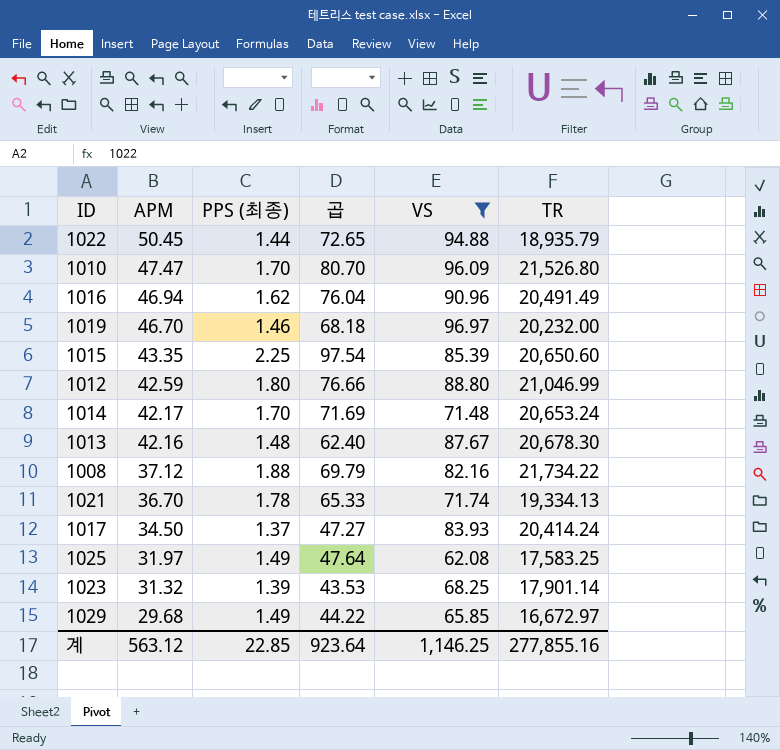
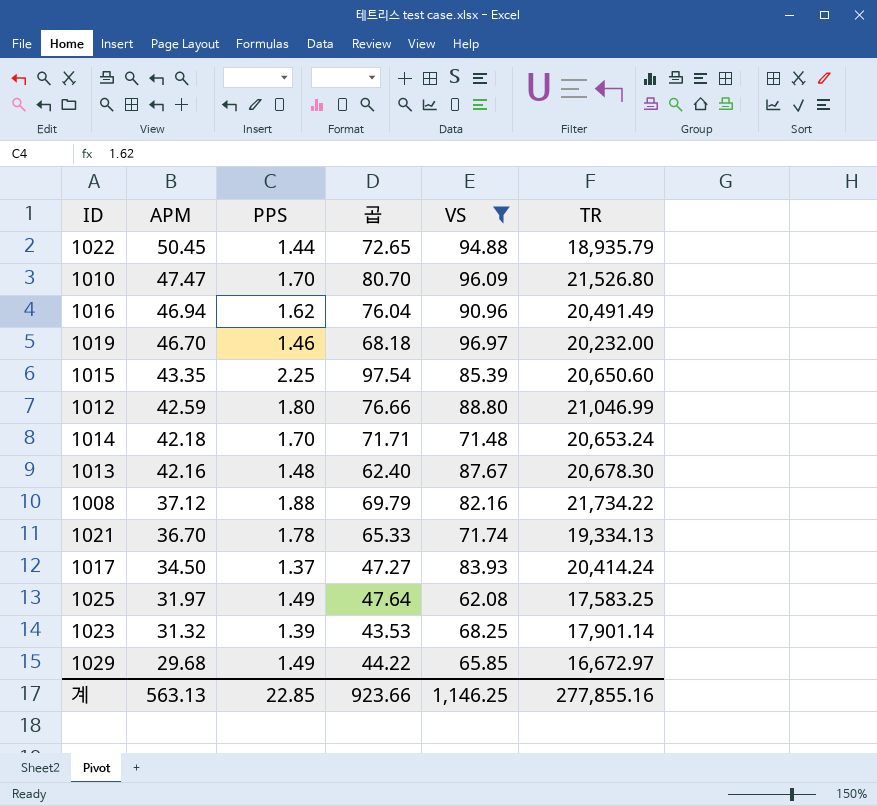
column name: PPS (최종) -> PPS
1014 | APM: 42.17 -> 42.18
1014 | 곱: 71.69 -> 71.71
계 | APM: 563.12 -> 563.13
계 | 곱: 923.64 -> 923.66

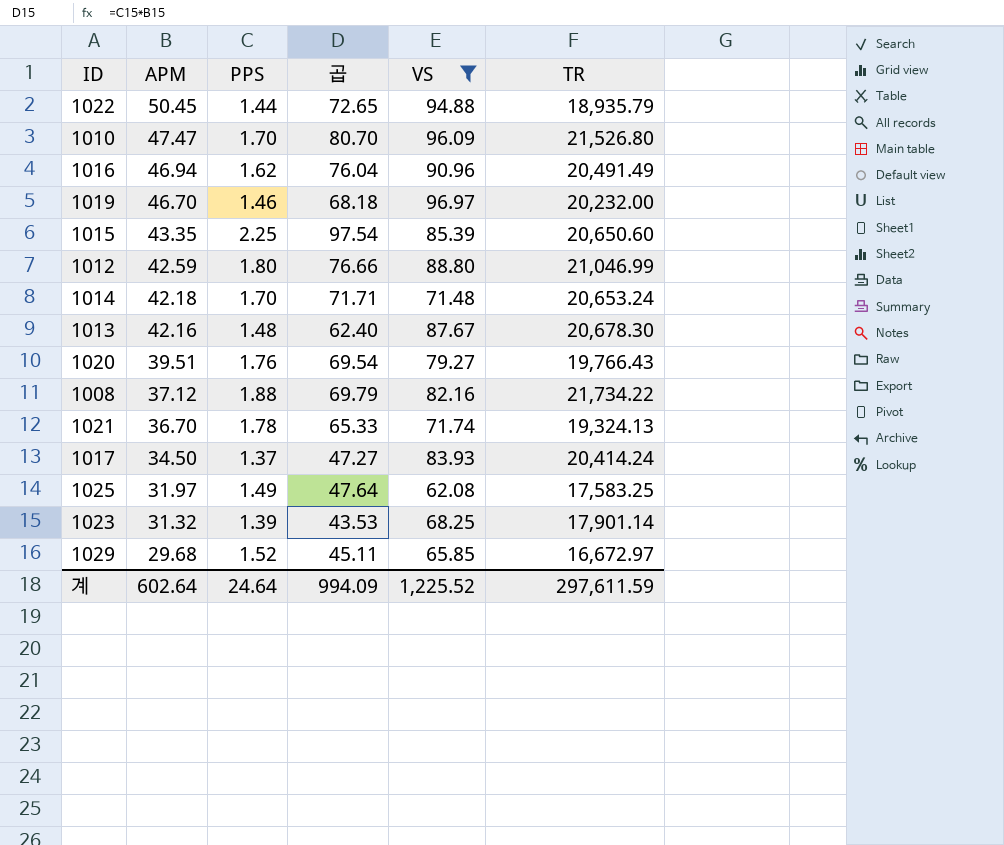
row 1020: none -> 39.51 | 1.76 | 69.54 | 79.27 | 19,766.43
1021 | TR: 19,334.13 -> 19,324.13
1029 | PPS: 1.49 -> 1.52
1029 | 곱: 44.22 -> 45.11
계 | APM: 563.13 -> 602.64
계 | PPS: 22.85 -> 24.64
계 | 곱: 923.66 -> 994.09
계 | VS: 1,146.25 -> 1,225.52
계 | TR: 277,855.16 -> 297,611.59

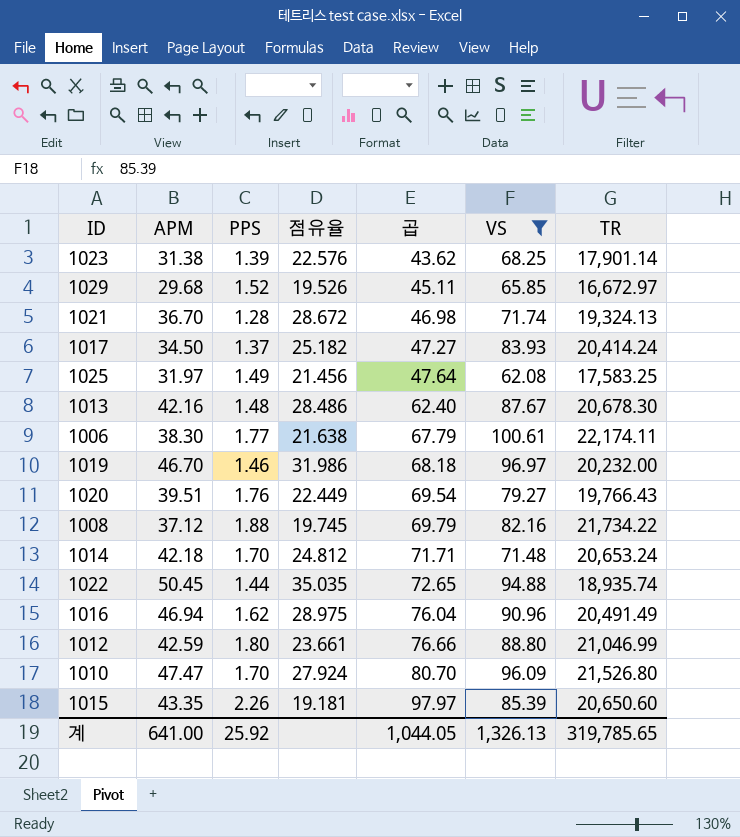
row order: APM descending -> 곱 ascending
column 점유율 | formula: none -> [APM] / [PPS]
1023 | APM: 31.32 -> 31.38
1023 | 곱: 43.53 -> 43.62
1021 | PPS: 1.78 -> 1.28
1021 | 곱: 65.33 -> 46.98
row 1006: none -> 38.30 | 1.77 | 21.638 | 67.79 | 100.61 | 22,174.11
1022 | TR: 18,935.79 -> 18,935.74
1015 | PPS: 2.25 -> 2.26
1015 | 곱: 97.54 -> 97.97
계 | APM: 602.64 -> 641.00
계 | PPS: 24.64 -> 25.92
계 | 곱: 994.09 -> 1,044.05
계 | VS: 1,225.52 -> 1,326.13
계 | TR: 297,611.59 -> 319,785.65

